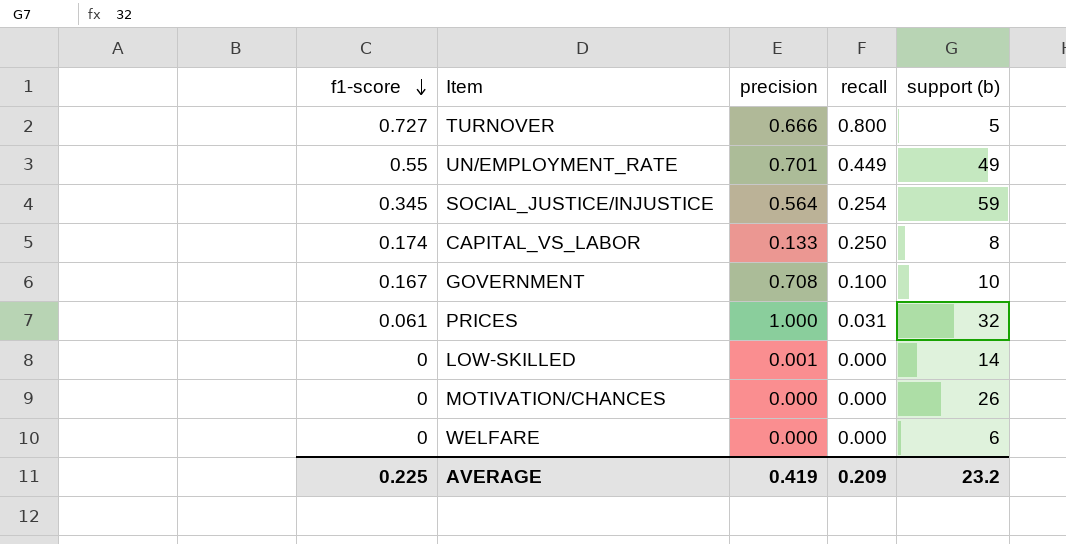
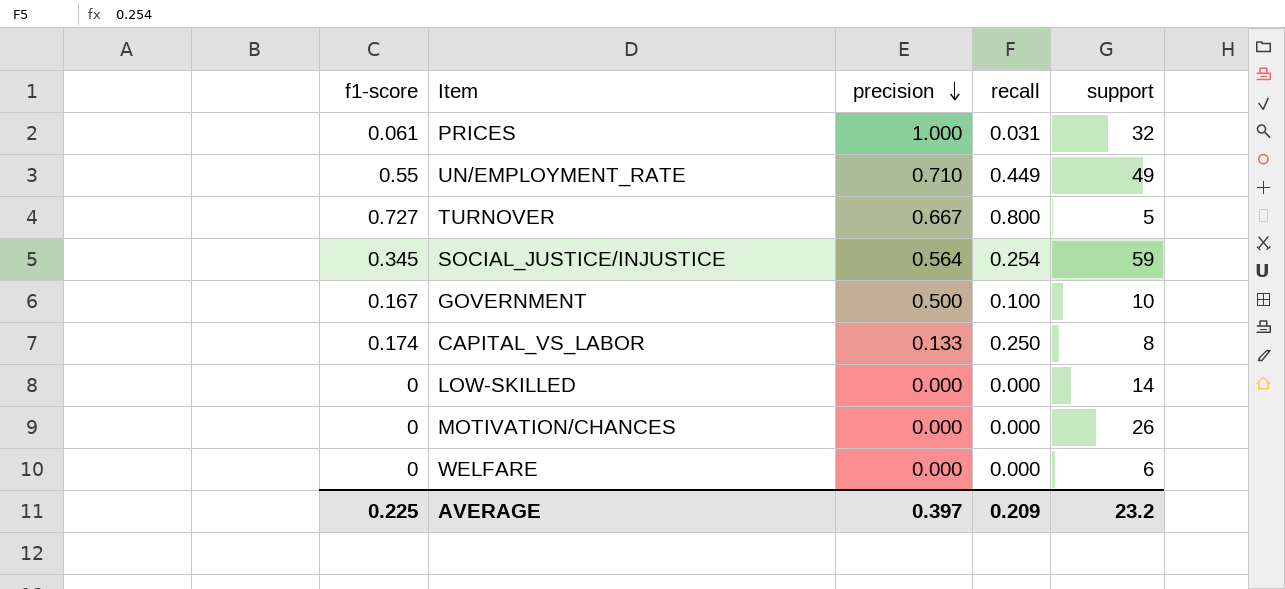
row order: f1-score descending -> precision descending
column name: support (b) -> support
UN/EMPLOYMENT_RATE | precision: 0.701 -> 0.710
TURNOVER | precision: 0.666 -> 0.667
GOVERNMENT | precision: 0.708 -> 0.500
LOW-SKILLED | precision: 0.001 -> 0.000
AVERAGE | precision: 0.419 -> 0.397

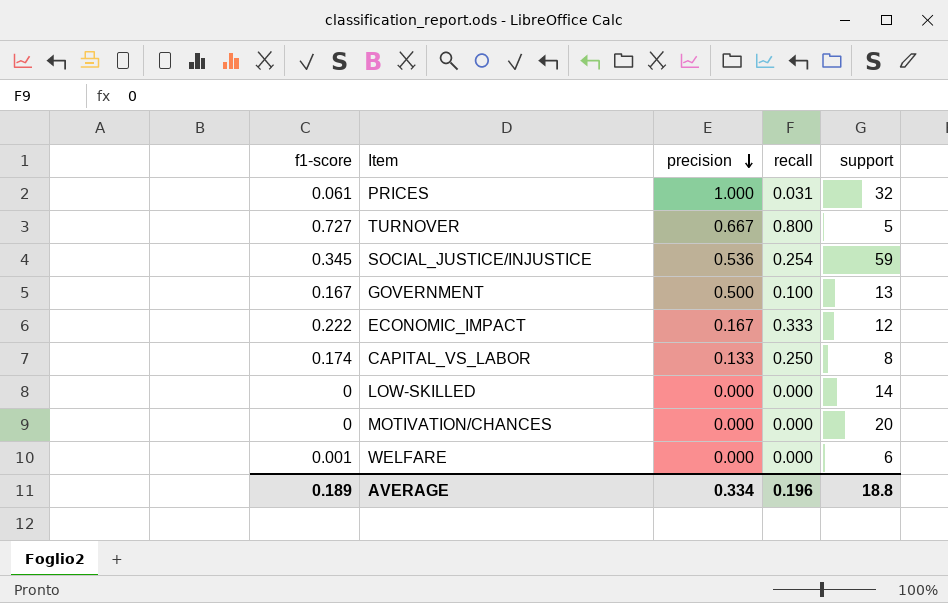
row UN/EMPLOYMENT_RATE: 0.55 | 0.710 | 0.449 | 49 -> none
SOCIAL_JUSTICE/INJUSTICE | precision: 0.564 -> 0.536
GOVERNMENT | support: 10 -> 13
row ECONOMIC_IMPACT: none -> 0.222 | 0.167 | 0.333 | 12
MOTIVATION/CHANCES | support: 26 -> 20
WELFARE | f1-score: 0 -> 0.001
AVERAGE | f1-score: 0.225 -> 0.189
AVERAGE | precision: 0.397 -> 0.334
AVERAGE | recall: 0.209 -> 0.196
AVERAGE | support: 23.2 -> 18.8

